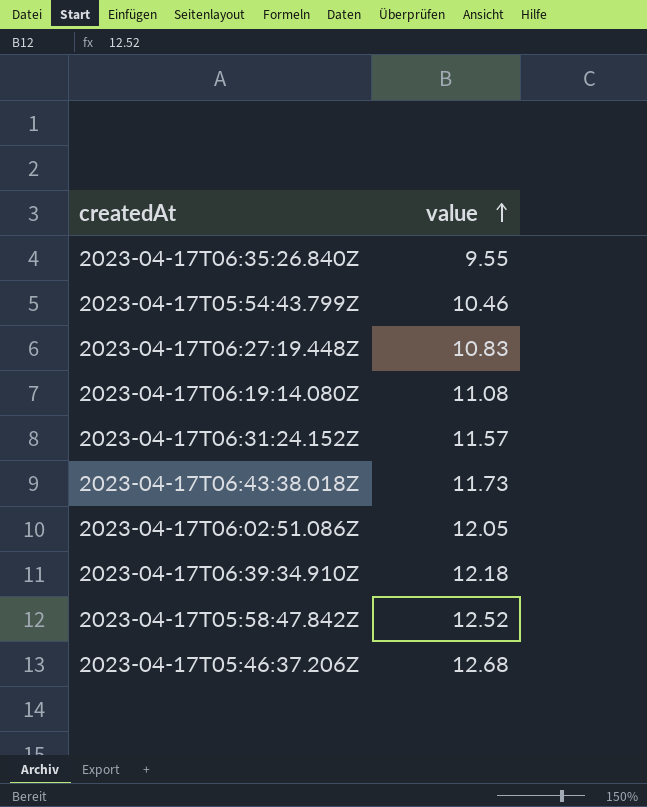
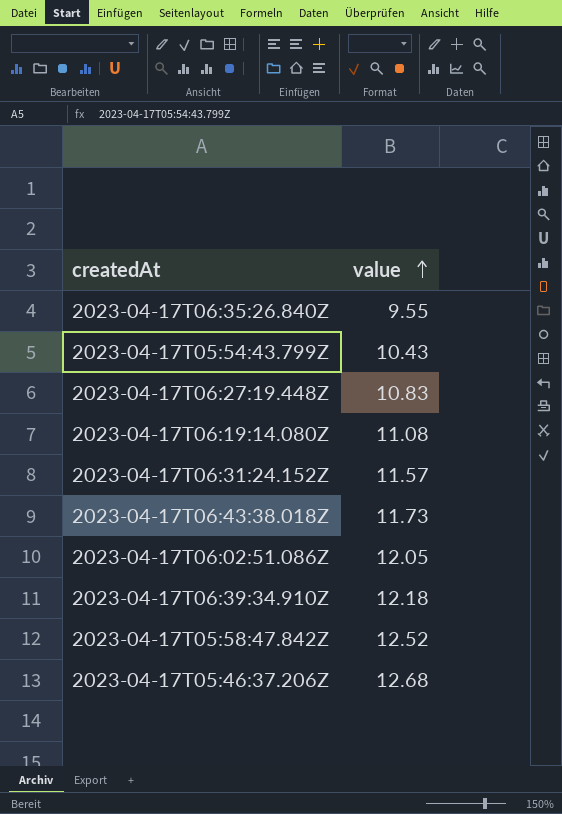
2023-04-17T05:54:43.799Z | value: 10.46 -> 10.43

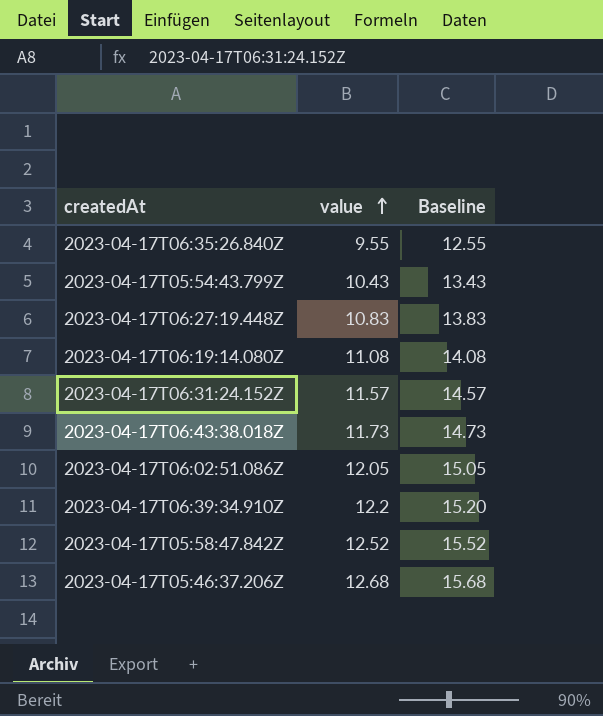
column Baseline | formula: none -> [value] + 3
2023-04-17T06:39:34.910Z | value: 12.18 -> 12.2

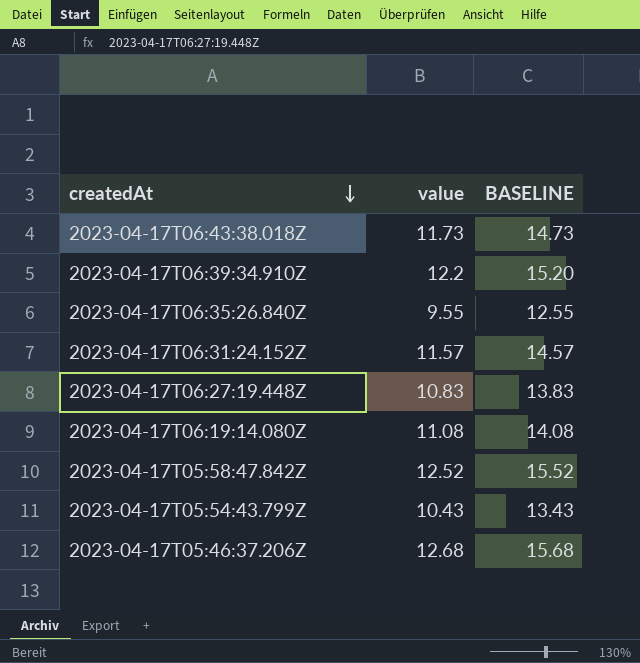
row order: value ascending -> createdAt descending
column name: Baseline -> BASELINE
row 2023-04-17T06:02:51.086Z: 12.05 | 15.05 -> none

